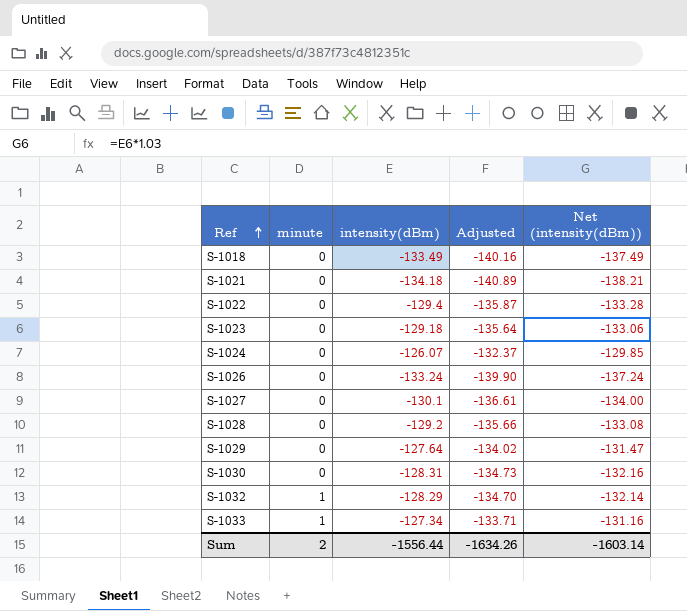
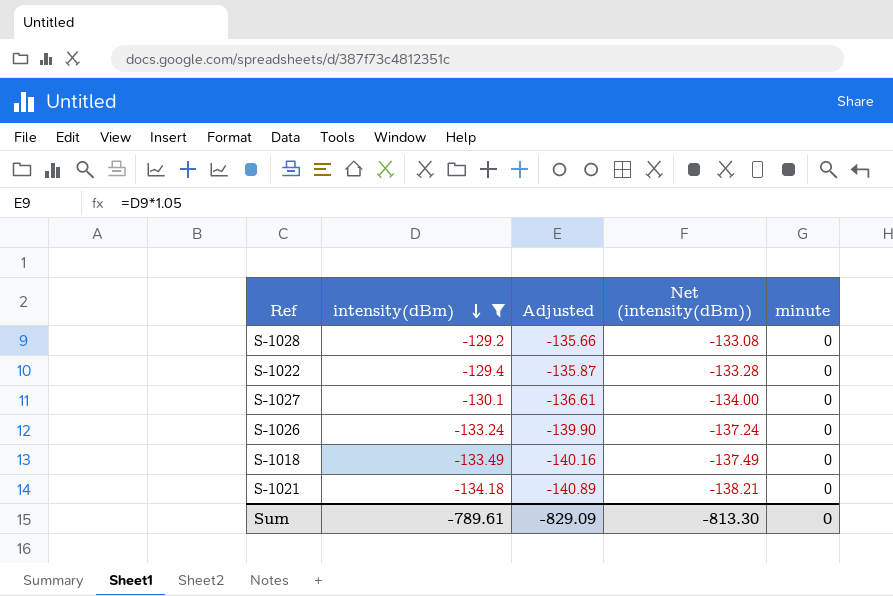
filter: none -> intensity(dBm) <= -129.2
row order: Ref ascending -> intensity(dBm) descending
column minute | position: 2 -> 5
Sum | intensity(dBm): -1556.44 -> -789.61
Sum | Adjusted: -1634.26 -> -829.09
Sum | Net (intensity(dBm)): -1603.14 -> -813.30
Sum | minute: 2 -> 0

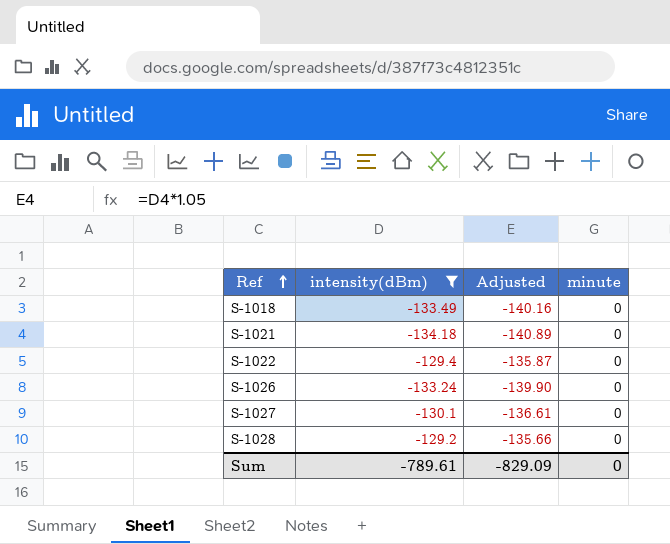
row order: intensity(dBm) descending -> Ref ascending
column Net (intensity(dBm)) | formula: [intensity(dBm)] * 1.03 -> none

